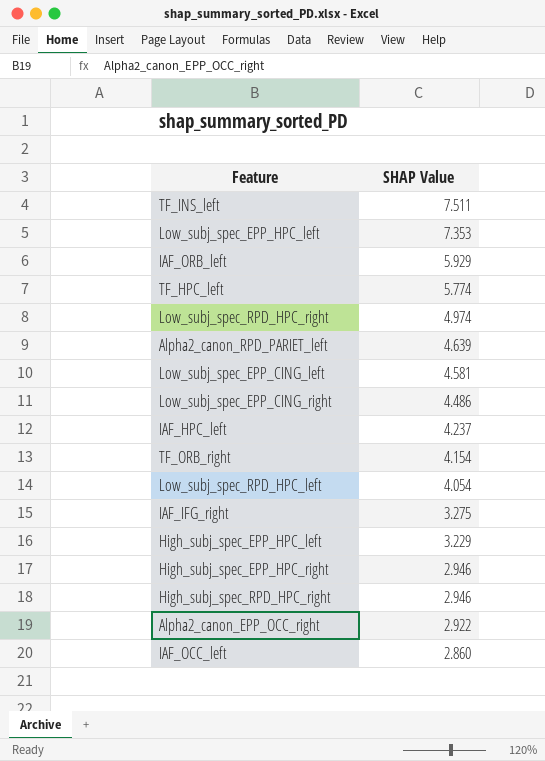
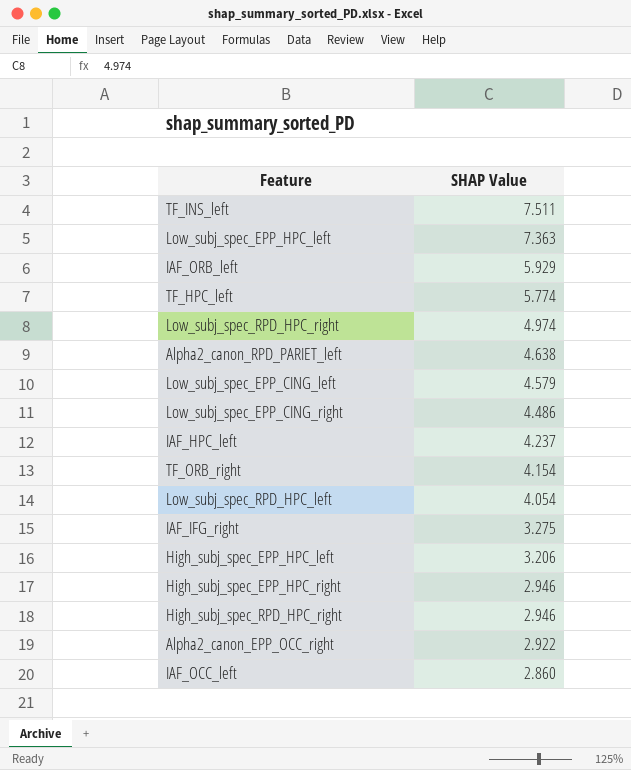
Low_subj_spec_EPP_HPC_left | SHAP Value: 7.353 -> 7.363
Alpha2_canon_RPD_PARIET_left | SHAP Value: 4.639 -> 4.638
Low_subj_spec_EPP_CING_left | SHAP Value: 4.581 -> 4.579
High_subj_spec_EPP_HPC_left | SHAP Value: 3.229 -> 3.206

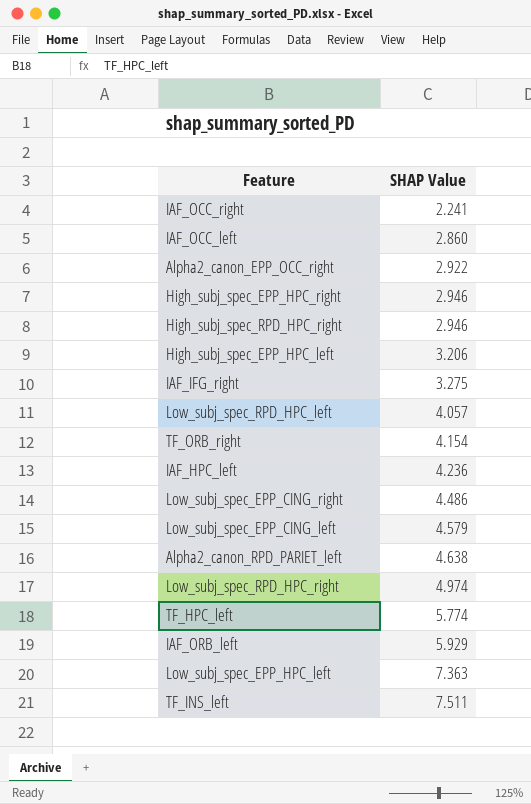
row order: SHAP Value descending -> SHAP Value ascending
row IAF_OCC_right: none -> 2.241
Low_subj_spec_RPD_HPC_left | SHAP Value: 4.054 -> 4.057
IAF_HPC_left | SHAP Value: 4.237 -> 4.236

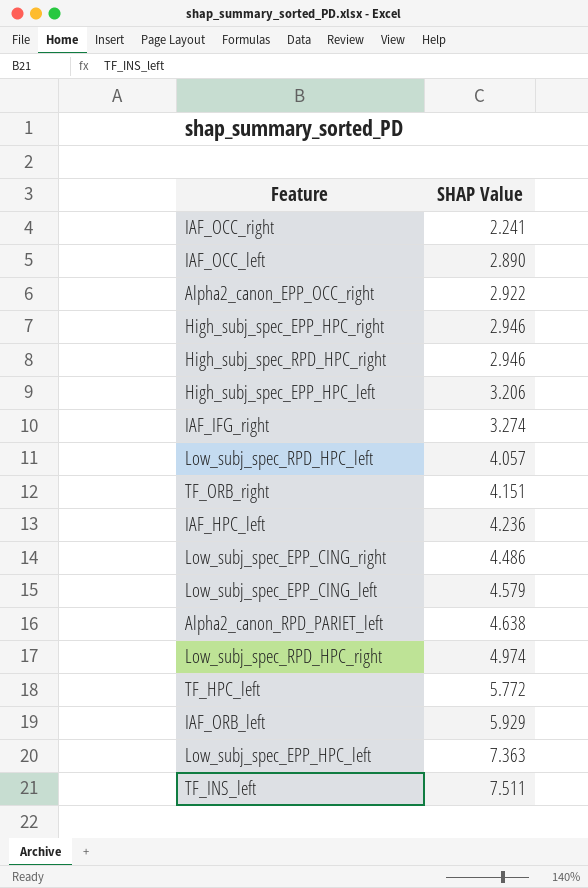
IAF_OCC_left | SHAP Value: 2.860 -> 2.890
IAF_IFG_right | SHAP Value: 3.275 -> 3.274
TF_ORB_right | SHAP Value: 4.154 -> 4.151
TF_HPC_left | SHAP Value: 5.774 -> 5.772

